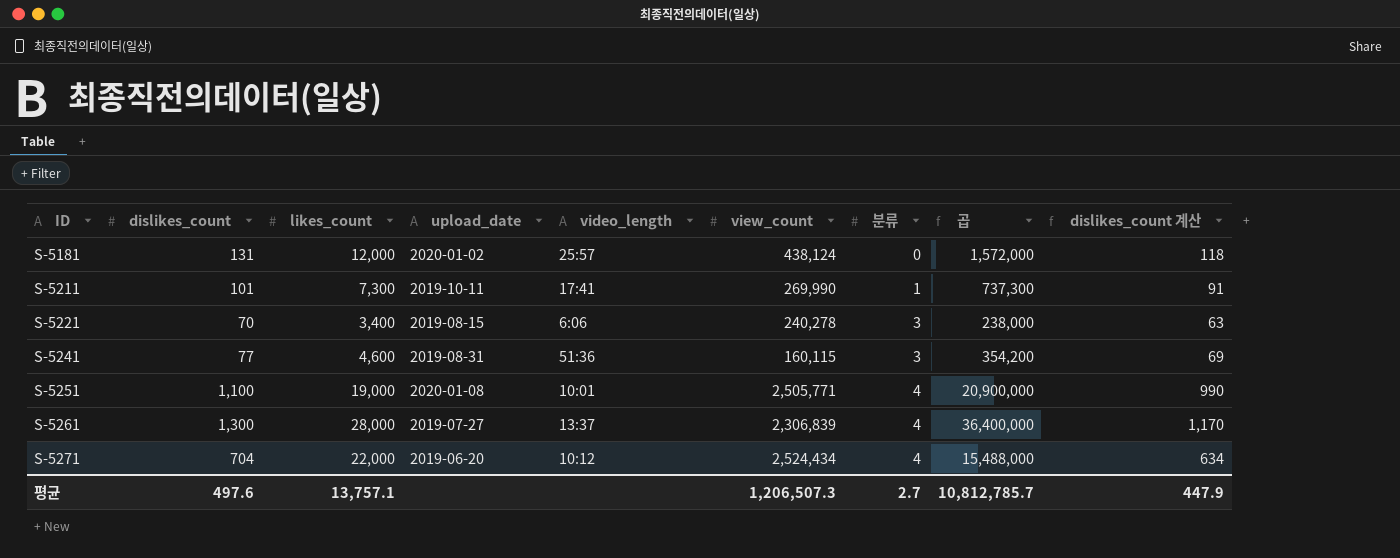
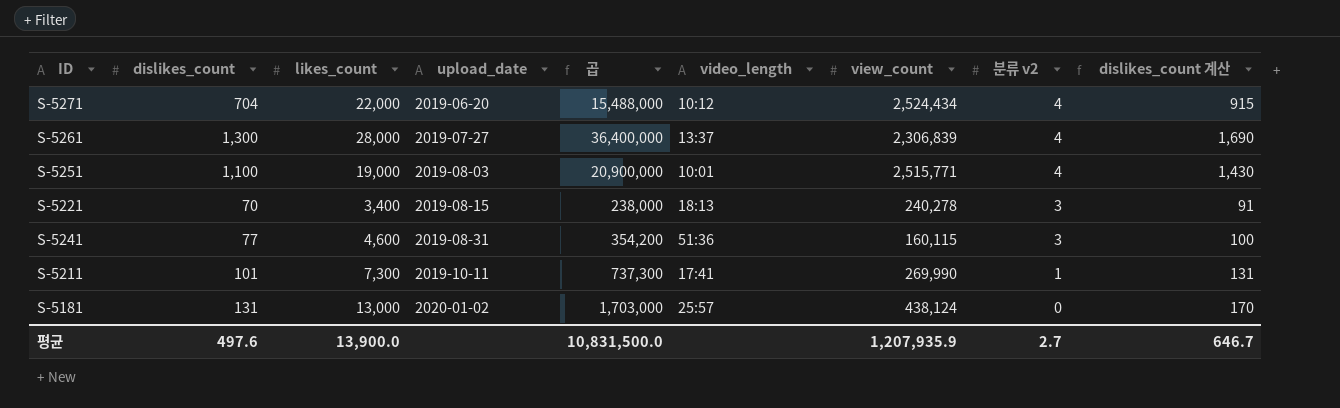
row order: ID ascending -> upload_date ascending
column 곱 | position: 8 -> 5
column name: 분류 -> 분류 v2
column dislikes_count 계산 | formula: [dislikes_count] * 0.9 -> [dislikes_count] * 1.3
S-5251 | upload_date: 2020-01-08 -> 2019-08-03
S-5251 | view_count: 2,505,771 -> 2,515,771
S-5221 | video_length: 6:06 -> 18:13
S-5181 | likes_count: 12,000 -> 13,000
S-5181 | 곱: 1,572,000 -> 1,703,000
평균 | likes_count: 13,757.1 -> 13,900.0
평균 | 곱: 10,812,785.7 -> 10,831,500.0
평균 | view_count: 1,206,507.3 -> 1,207,935.9
평균 | dislikes_count 계산: 447.9 -> 646.7

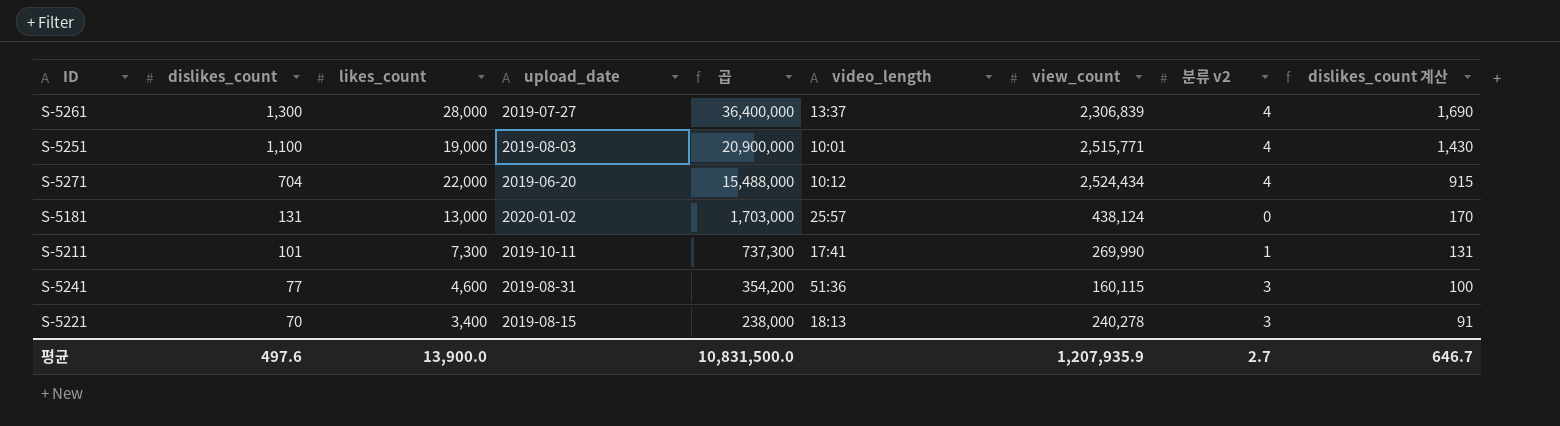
row order: upload_date ascending -> dislikes_count descending

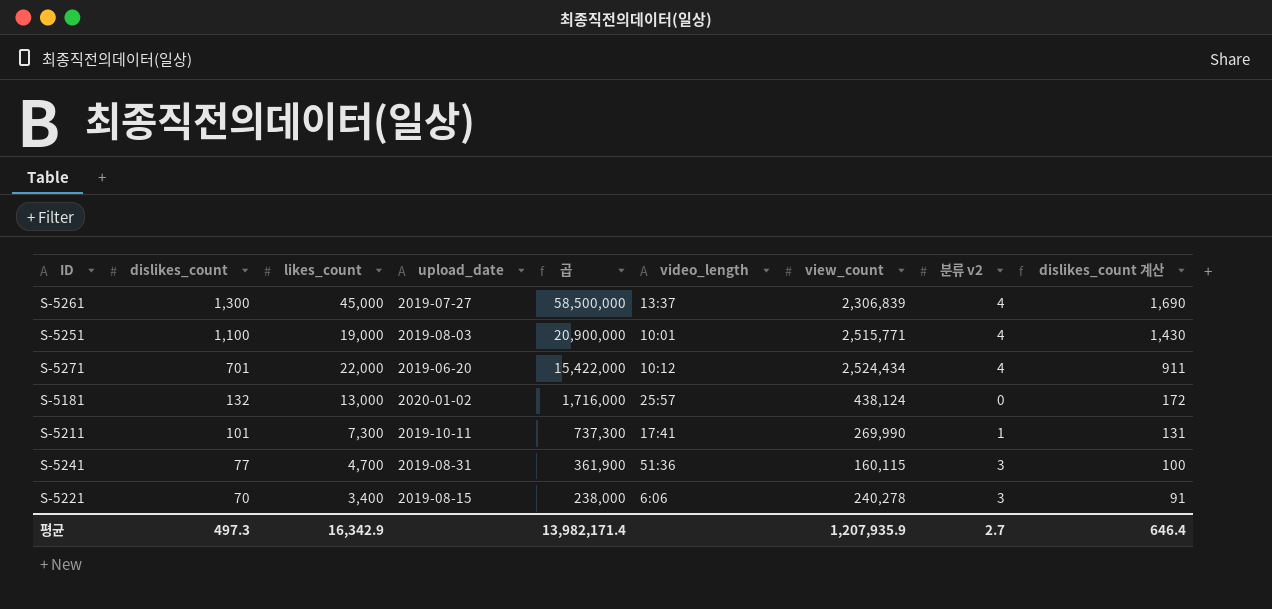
S-5261 | likes_count: 28,000 -> 45,000
S-5261 | 곱: 36,400,000 -> 58,500,000
S-5271 | dislikes_count: 704 -> 701
S-5271 | 곱: 15,488,000 -> 15,422,000
S-5271 | dislikes_count 계산: 915 -> 911
S-5181 | dislikes_count: 131 -> 132
S-5181 | 곱: 1,703,000 -> 1,716,000
S-5181 | dislikes_count 계산: 170 -> 172
S-5241 | likes_count: 4,600 -> 4,700
S-5241 | 곱: 354,200 -> 361,900
S-5221 | video_length: 18:13 -> 6:06
평균 | dislikes_count: 497.6 -> 497.3
평균 | likes_count: 13,900.0 -> 16,342.9
평균 | 곱: 10,831,500.0 -> 13,982,171.4
평균 | dislikes_count 계산: 646.7 -> 646.4

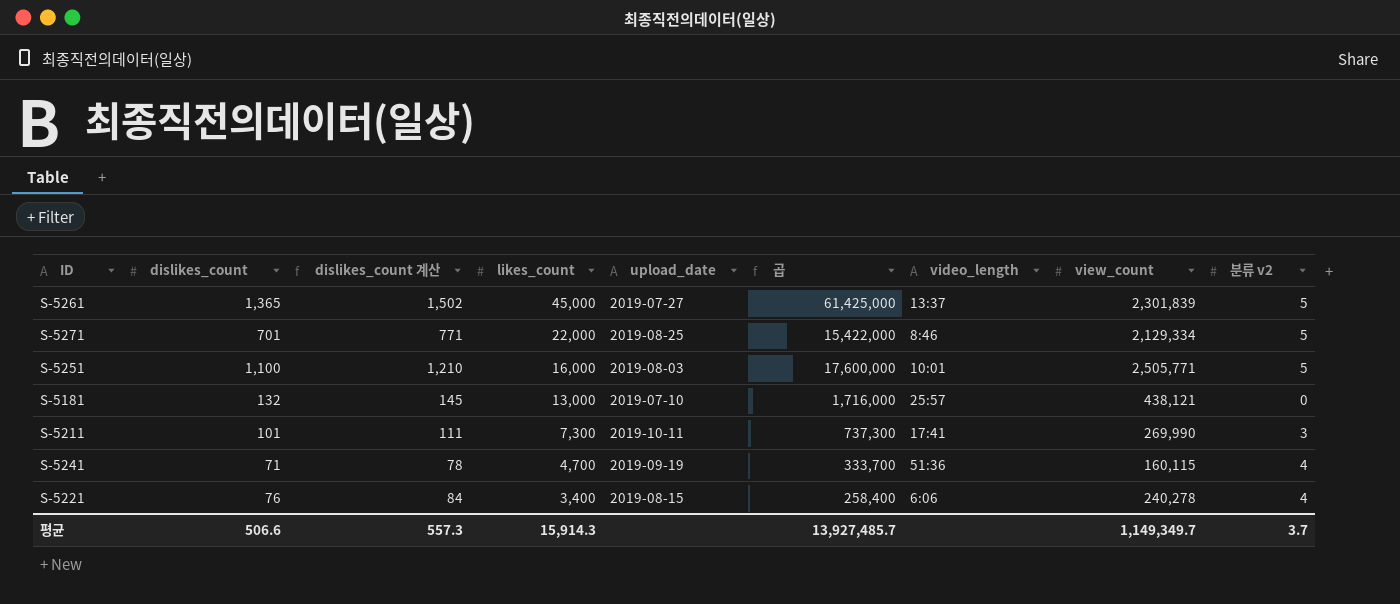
row order: dislikes_count descending -> likes_count descending
column dislikes_count 계산 | formula: [dislikes_count] * 1.3 -> [dislikes_count] * 1.1
column dislikes_count 계산 | position: 9 -> 3
S-5261 | dislikes_count: 1,300 -> 1,365
S-5261 | 곱: 58,500,000 -> 61,425,000
S-5261 | view_count: 2,306,839 -> 2,301,839
S-5261 | 분류 v2: 4 -> 5
S-5271 | upload_date: 2019-06-20 -> 2019-08-25
S-5271 | video_length: 10:12 -> 8:46
S-5271 | view_count: 2,524,434 -> 2,129,334
S-5271 | 분류 v2: 4 -> 5
S-5251 | likes_count: 19,000 -> 16,000
S-5251 | 곱: 20,900,000 -> 17,600,000
S-5251 | view_count: 2,515,771 -> 2,505,771
S-5251 | 분류 v2: 4 -> 5
S-5181 | upload_date: 2020-01-02 -> 2019-07-10
S-5181 | view_count: 438,124 -> 438,121
S-5211 | 분류 v2: 1 -> 3
S-5241 | dislikes_count: 77 -> 71
S-5241 | upload_date: 2019-08-31 -> 2019-09-19
S-5241 | 곱: 361,900 -> 333,700
S-5241 | 분류 v2: 3 -> 4
S-5221 | dislikes_count: 70 -> 76
S-5221 | 곱: 238,000 -> 258,400
S-5221 | 분류 v2: 3 -> 4
평균 | dislikes_count: 497.3 -> 506.6
평균 | dislikes_count 계산: 646.4 -> 557.3
평균 | likes_count: 16,342.9 -> 15,914.3
평균 | 곱: 13,982,171.4 -> 13,927,485.7
평균 | view_count: 1,207,935.9 -> 1,149,349.7
평균 | 분류 v2: 2.7 -> 3.7

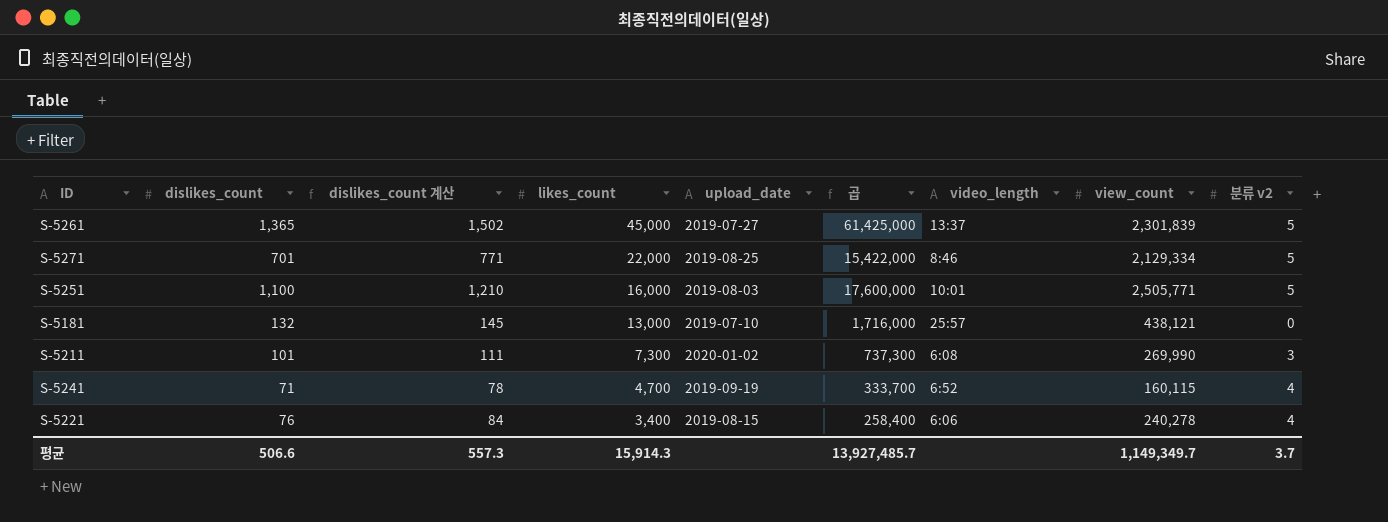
S-5211 | upload_date: 2019-10-11 -> 2020-01-02
S-5211 | video_length: 17:41 -> 6:08
S-5241 | video_length: 51:36 -> 6:52

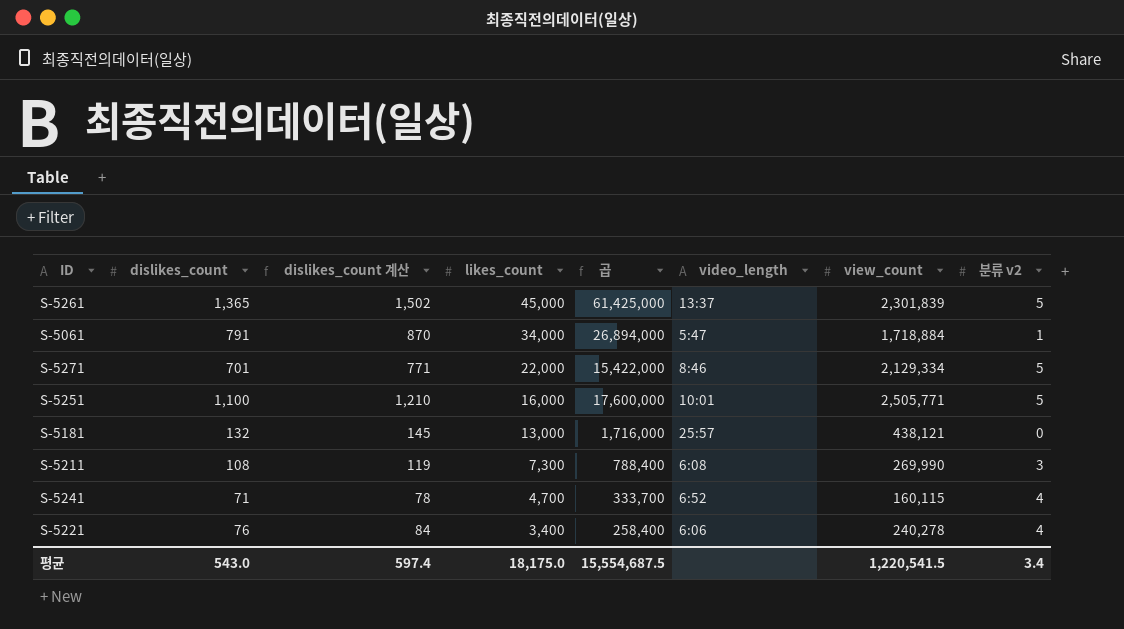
column upload_date | position: 5 -> none
row S-5061: none -> 791 | 870 | 34,000 | 26,894,000 | 5:47 | 1,718,884 | 1
S-5211 | dislikes_count: 101 -> 108
S-5211 | dislikes_count 계산: 111 -> 119
S-5211 | 곱: 737,300 -> 788,400
평균 | dislikes_count: 506.6 -> 543.0
평균 | dislikes_count 계산: 557.3 -> 597.4
평균 | likes_count: 15,914.3 -> 18,175.0
평균 | 곱: 13,927,485.7 -> 15,554,687.5
평균 | view_count: 1,149,349.7 -> 1,220,541.5
평균 | 분류 v2: 3.7 -> 3.4

